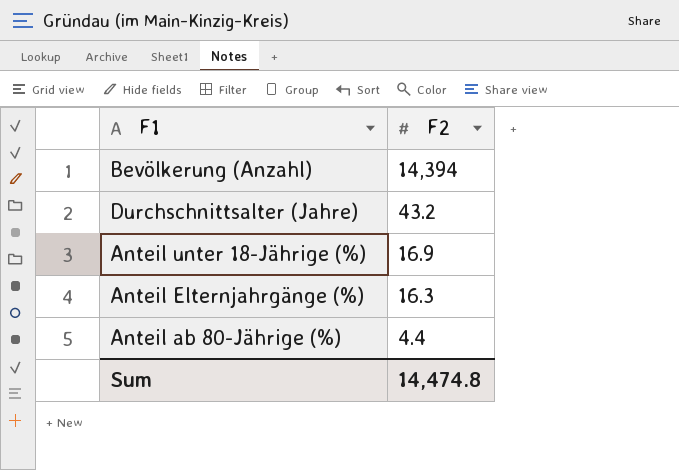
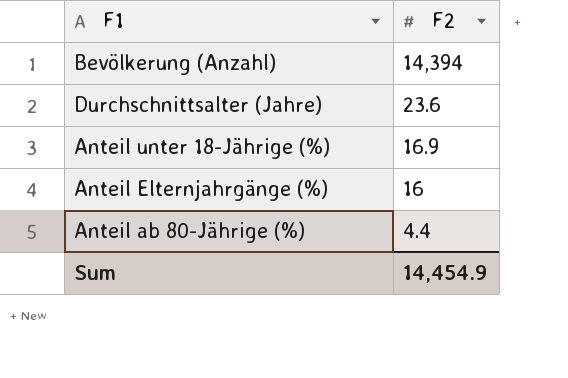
Durchschnittsalter (Jahre) | F2: 43.2 -> 23.6
Anteil Elternjahrgänge (%) | F2: 16.3 -> 16
Sum | F2: 14,474.8 -> 14,454.9

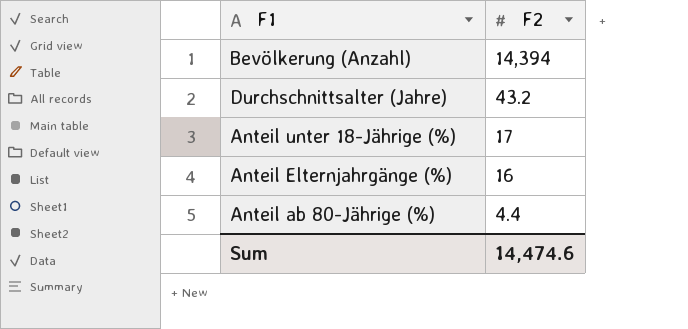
Durchschnittsalter (Jahre) | F2: 23.6 -> 43.2
Anteil unter 18-Jährige (%) | F2: 16.9 -> 17
Sum | F2: 14,454.9 -> 14,474.6

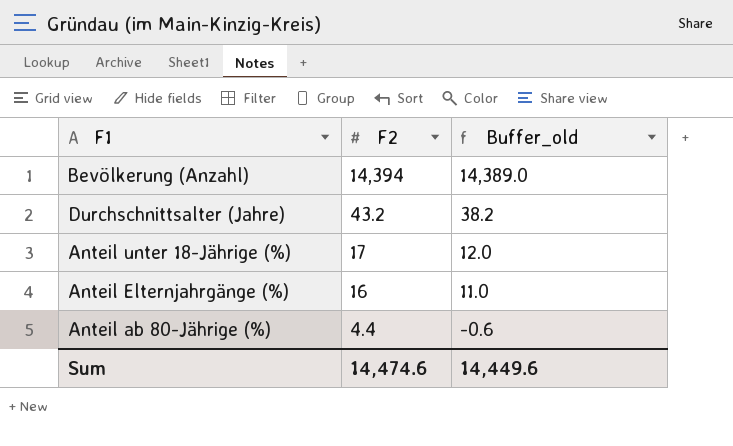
column Buffer_old | formula: none -> [F2] - 5

